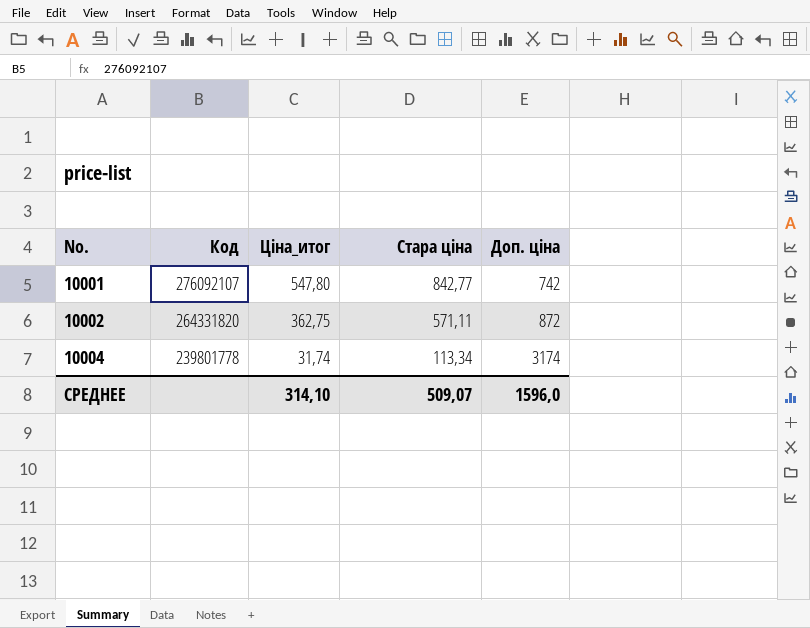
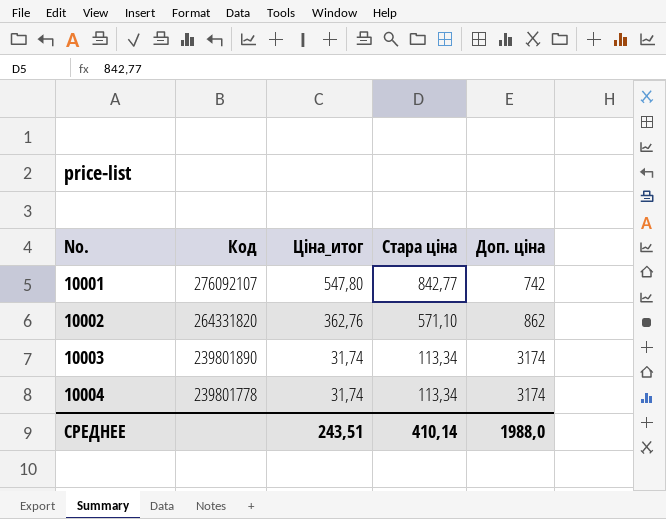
10002 | Ціна_итог: 362,75 -> 362,76
10002 | Стара ціна: 571,11 -> 571,10
10002 | Доп. ціна: 872 -> 862
row 10003: none -> 239801890 | 31,74 | 113,34 | 3174
СРЕДНЕЕ | Ціна_итог: 314,10 -> 243,51
СРЕДНЕЕ | Стара ціна: 509,07 -> 410,14
СРЕДНЕЕ | Доп. ціна: 1596,0 -> 1988,0

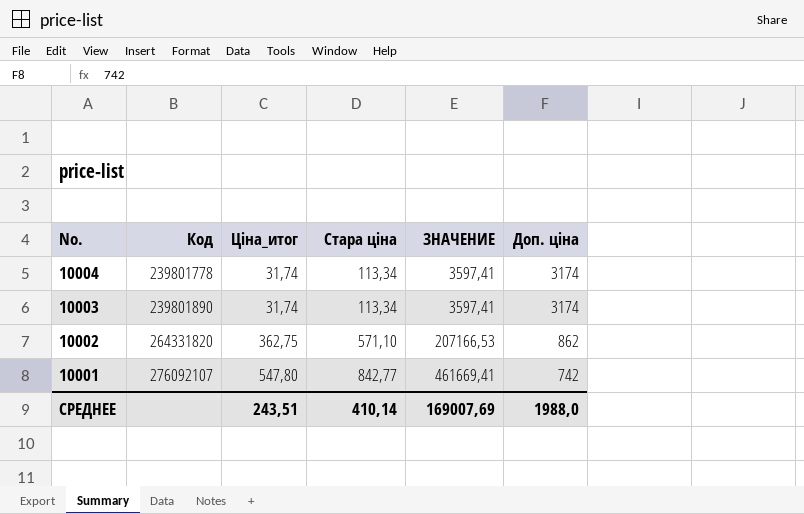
row order: No. ascending -> No. descending
column ЗНАЧЕНИЕ | formula: none -> [Ціна_итог] * [Стара ціна]
10002 | Ціна_итог: 362,76 -> 362,75

